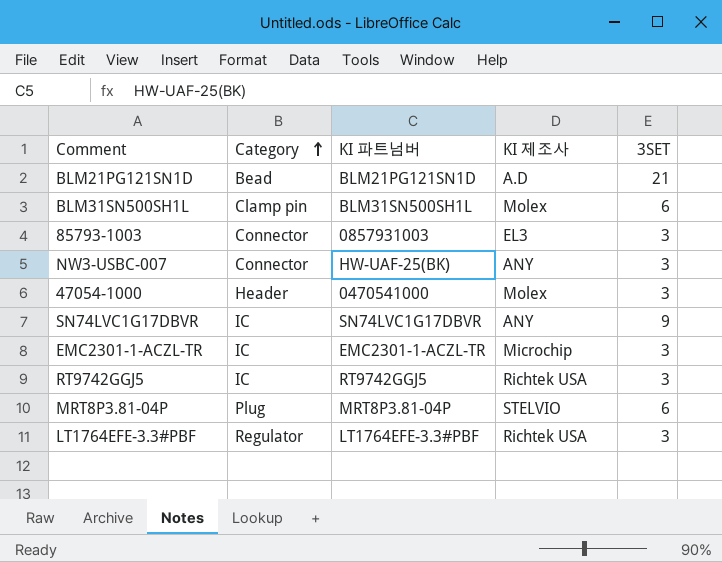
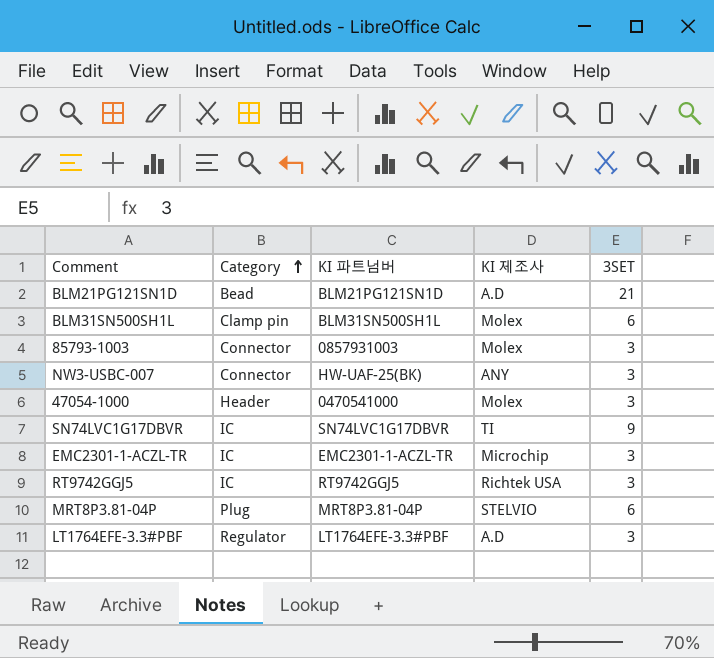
85793-1003 | KI 제조사: EL3 -> Molex
SN74LVC1G17DBVR | KI 제조사: ANY -> TI
LT1764EFE-3.3#PBF | KI 제조사: Richtek USA -> A.D

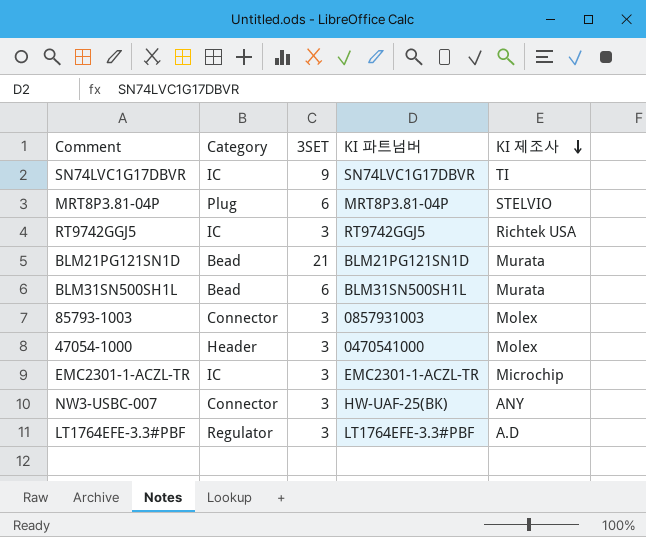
row order: Category ascending -> KI 제조사 descending
column 3SET | position: 5 -> 3
BLM21PG121SN1D | KI 제조사: A.D -> Murata
BLM31SN500SH1L | Category: Clamp pin -> Bead
BLM31SN500SH1L | KI 제조사: Molex -> Murata

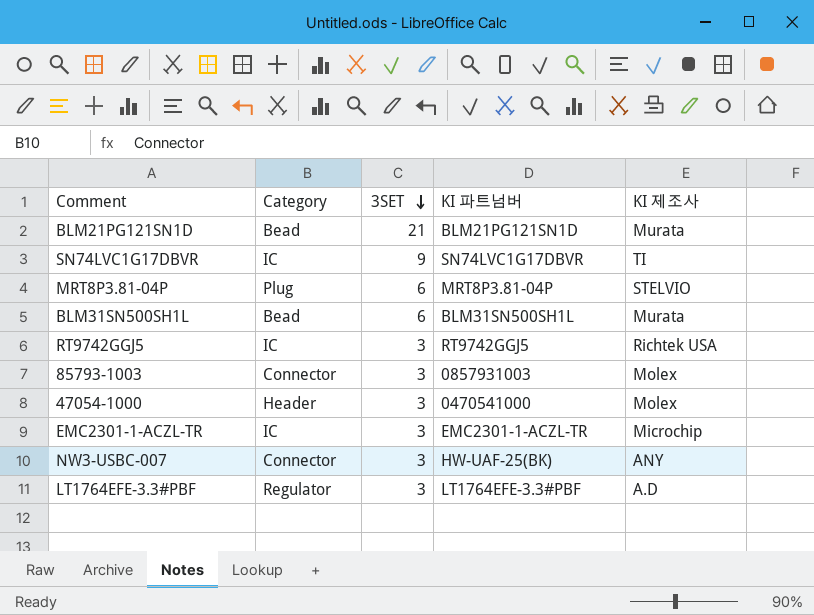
row order: KI 제조사 descending -> 3SET descending

